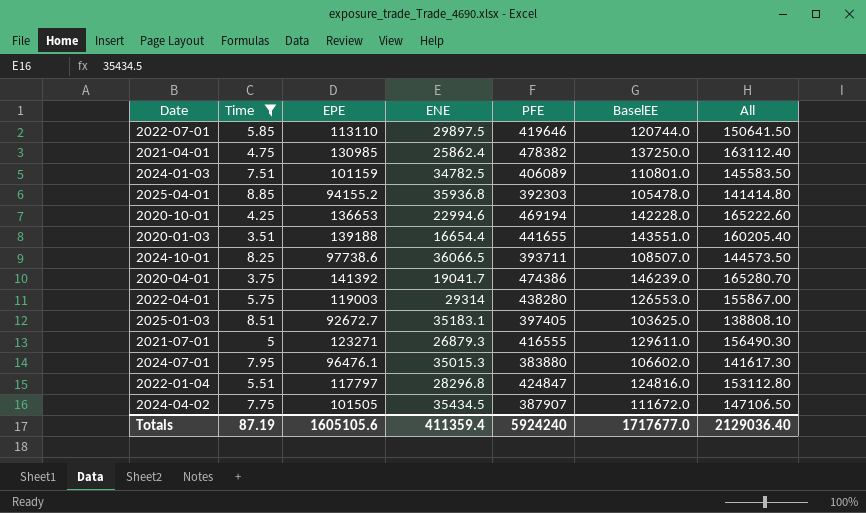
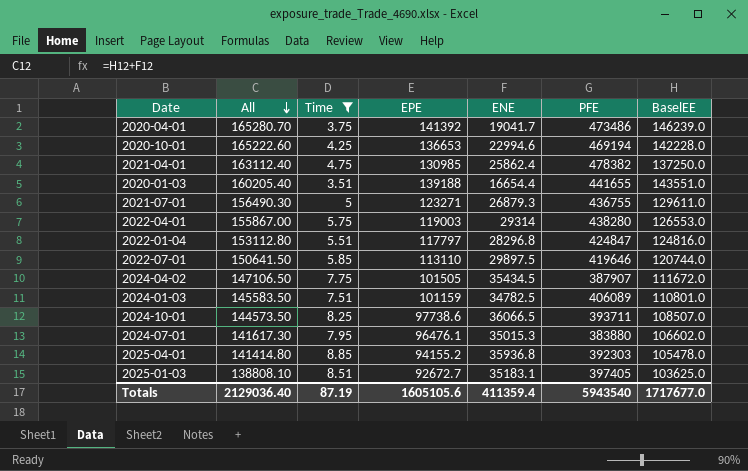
row order: none -> All descending
column All | position: 7 -> 2
2020-04-01 | PFE: 474386 -> 473486
2021-07-01 | PFE: 416555 -> 436755
Totals | PFE: 5924240 -> 5943540

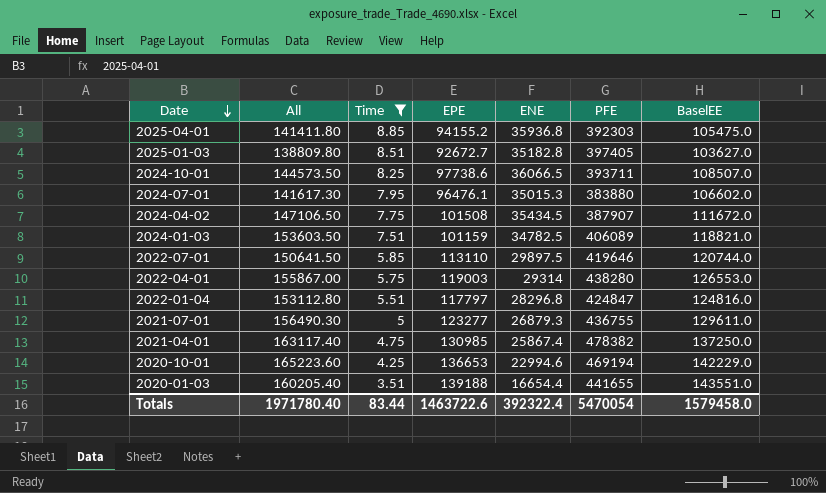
row order: All descending -> Date descending
row 2020-04-01: 165280.70 | 3.75 | 141392 | 19041.7 | 473486 | 146239.0 -> none
2025-04-01 | All: 141414.80 -> 141411.80
2025-04-01 | BaselEE: 105478.0 -> 105475.0
2025-01-03 | All: 138808.10 -> 138809.80
2025-01-03 | ENE: 35183.1 -> 35182.8
2025-01-03 | BaselEE: 103625.0 -> 103627.0
2024-04-02 | EPE: 101505 -> 101508
2024-01-03 | All: 145583.50 -> 153603.50
2024-01-03 | BaselEE: 110801.0 -> 118821.0
2021-07-01 | EPE: 123271 -> 123277
2021-04-01 | All: 163112.40 -> 163117.40
2021-04-01 | ENE: 25862.4 -> 25867.4
2020-10-01 | All: 165222.60 -> 165223.60
2020-10-01 | BaselEE: 142228.0 -> 142229.0
Totals | All: 2129036.40 -> 1971780.40
Totals | Time: 87.19 -> 83.44
Totals | EPE: 1605105.6 -> 1463722.6
Totals | ENE: 411359.4 -> 392322.4
Totals | PFE: 5943540 -> 5470054
Totals | BaselEE: 1717677.0 -> 1579458.0

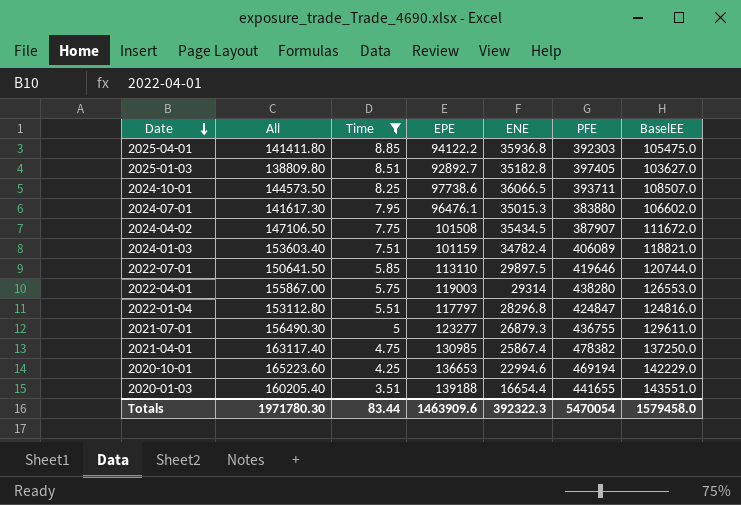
2025-04-01 | EPE: 94155.2 -> 94122.2
2025-01-03 | EPE: 92672.7 -> 92892.7
2024-01-03 | All: 153603.50 -> 153603.40
2024-01-03 | ENE: 34782.5 -> 34782.4
Totals | All: 1971780.40 -> 1971780.30
Totals | EPE: 1463722.6 -> 1463909.6
Totals | ENE: 392322.4 -> 392322.3

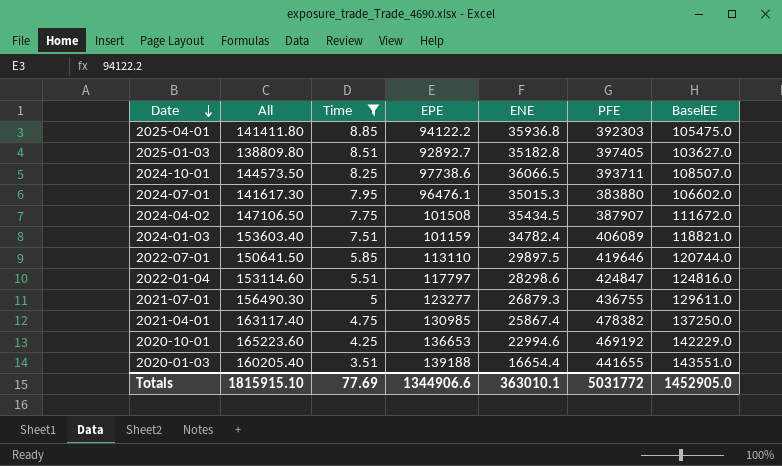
row 2022-04-01: 155867.00 | 5.75 | 119003 | 29314 | 438280 | 126553.0 -> none
2022-01-04 | All: 153112.80 -> 153114.60
2022-01-04 | ENE: 28296.8 -> 28298.6
2020-10-01 | PFE: 469194 -> 469192
Totals | All: 1971780.30 -> 1815915.10
Totals | Time: 83.44 -> 77.69
Totals | EPE: 1463909.6 -> 1344906.6
Totals | ENE: 392322.3 -> 363010.1
Totals | PFE: 5470054 -> 5031772
Totals | BaselEE: 1579458.0 -> 1452905.0

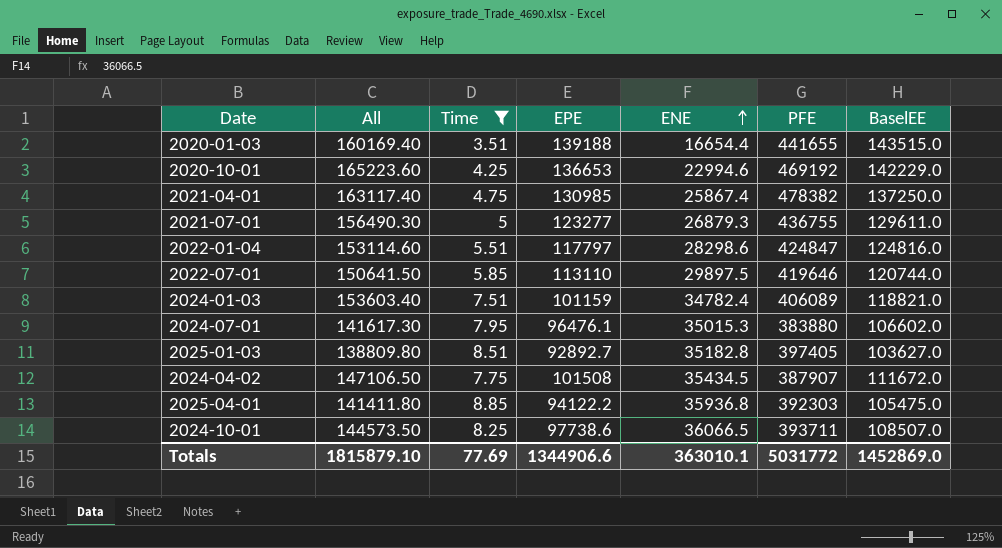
row order: Date descending -> ENE ascending
2020-01-03 | All: 160205.40 -> 160169.40
2020-01-03 | BaselEE: 143551.0 -> 143515.0
Totals | All: 1815915.10 -> 1815879.10
Totals | BaselEE: 1452905.0 -> 1452869.0

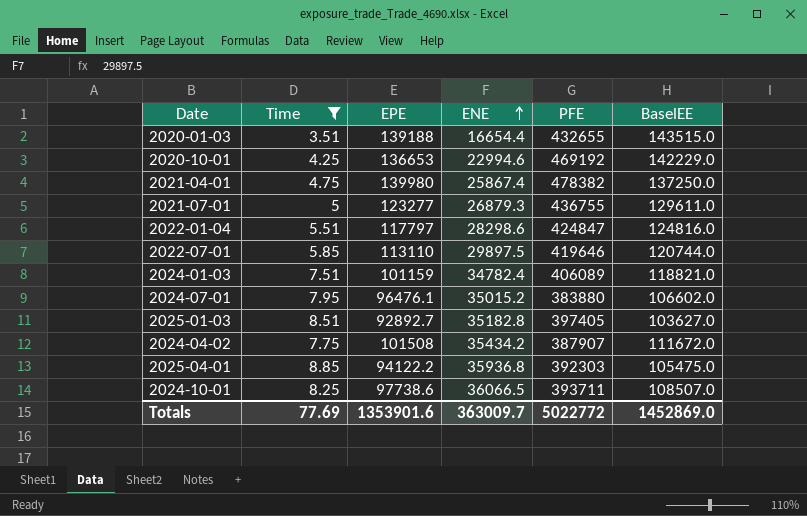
column All | formula: [ENE] + [BaselEE] -> none
2020-01-03 | PFE: 441655 -> 432655
2021-04-01 | EPE: 130985 -> 139980
2024-07-01 | ENE: 35015.3 -> 35015.2
2024-04-02 | ENE: 35434.5 -> 35434.2
Totals | EPE: 1344906.6 -> 1353901.6
Totals | ENE: 363010.1 -> 363009.7
Totals | PFE: 5031772 -> 5022772

